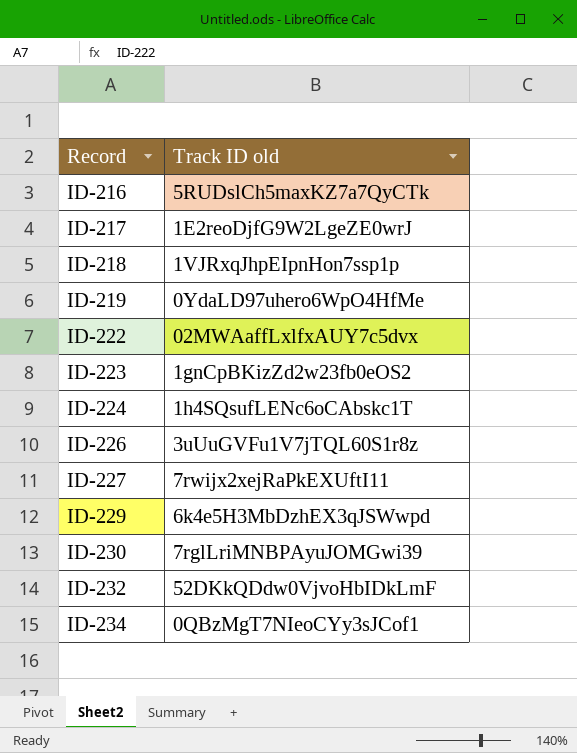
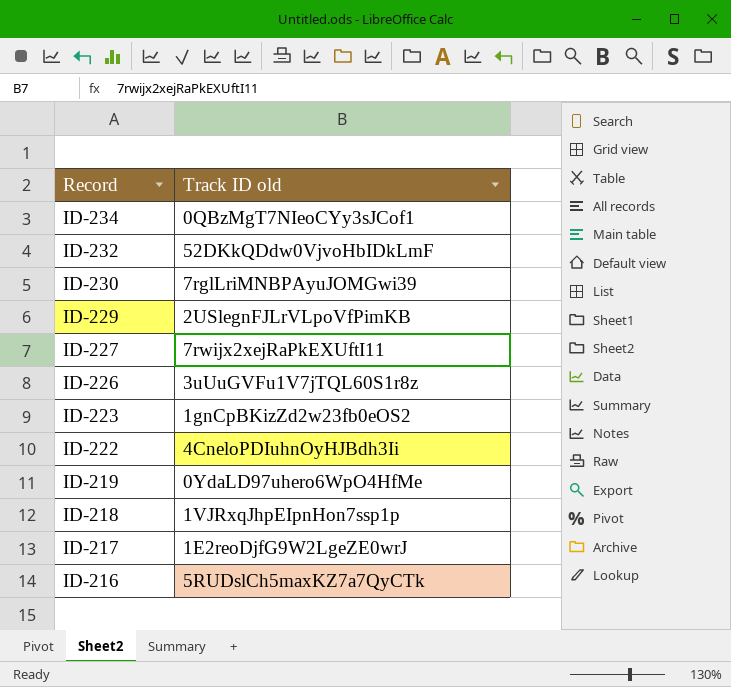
row order: Record ascending -> Record descending
row ID-224: 1h4SQsufLENc6oCAbskc1T -> none
ID-229 | Track ID old: 6k4e5H3MbDzhEX3qJSWwpd -> 2USlegnFJLrVLpoVfPimKB
ID-222 | Track ID old: 02MWAaffLxlfxAUY7c5dvx -> 4CneloPDIuhnOyHJBdh3Ii

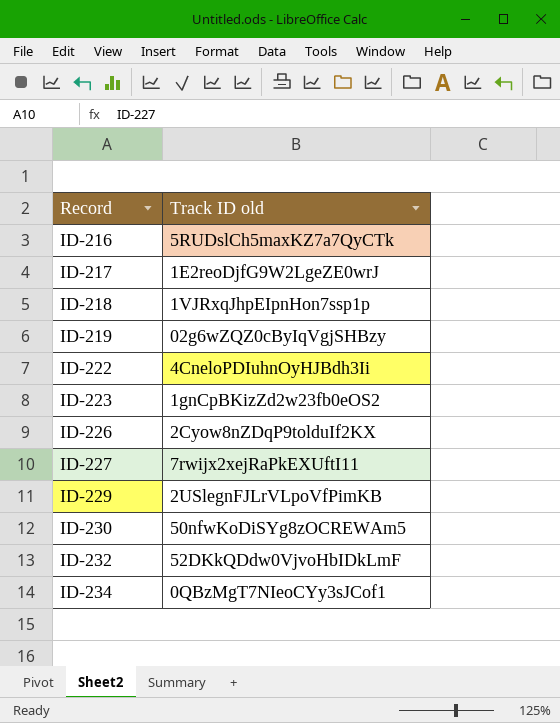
row order: Record descending -> Record ascending
ID-219 | Track ID old: 0YdaLD97uhero6WpO4HfMe -> 02g6wZQZ0cByIqVgjSHBzy
ID-226 | Track ID old: 3uUuGVFu1V7jTQL60S1r8z -> 2Cyow8nZDqP9tolduIf2KX
ID-230 | Track ID old: 7rglLriMNBPAyuJOMGwi39 -> 50nfwKoDiSYg8zOCREWAm5

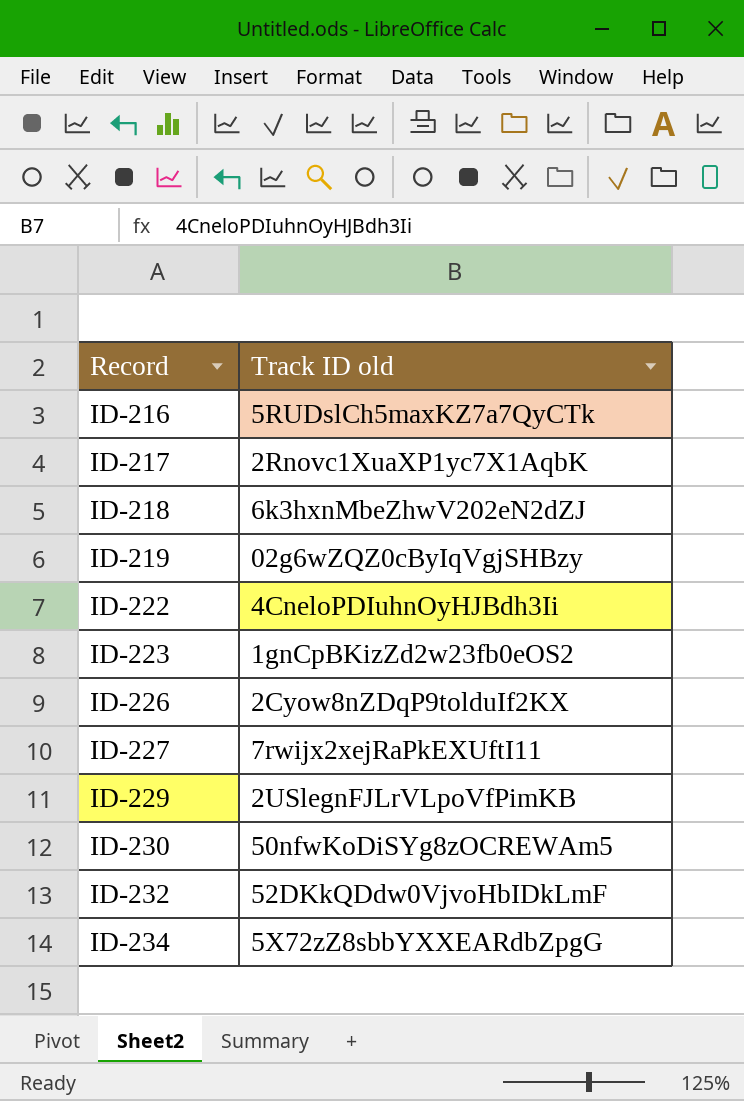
ID-217 | Track ID old: 1E2reoDjfG9W2LgeZE0wrJ -> 2Rnovc1XuaXP1yc7X1AqbK
ID-218 | Track ID old: 1VJRxqJhpEIpnHon7ssp1p -> 6k3hxnMbeZhwV202eN2dZJ
ID-234 | Track ID old: 0QBzMgT7NIeoCYy3sJCof1 -> 5X72zZ8sbbYXXEARdbZpgG

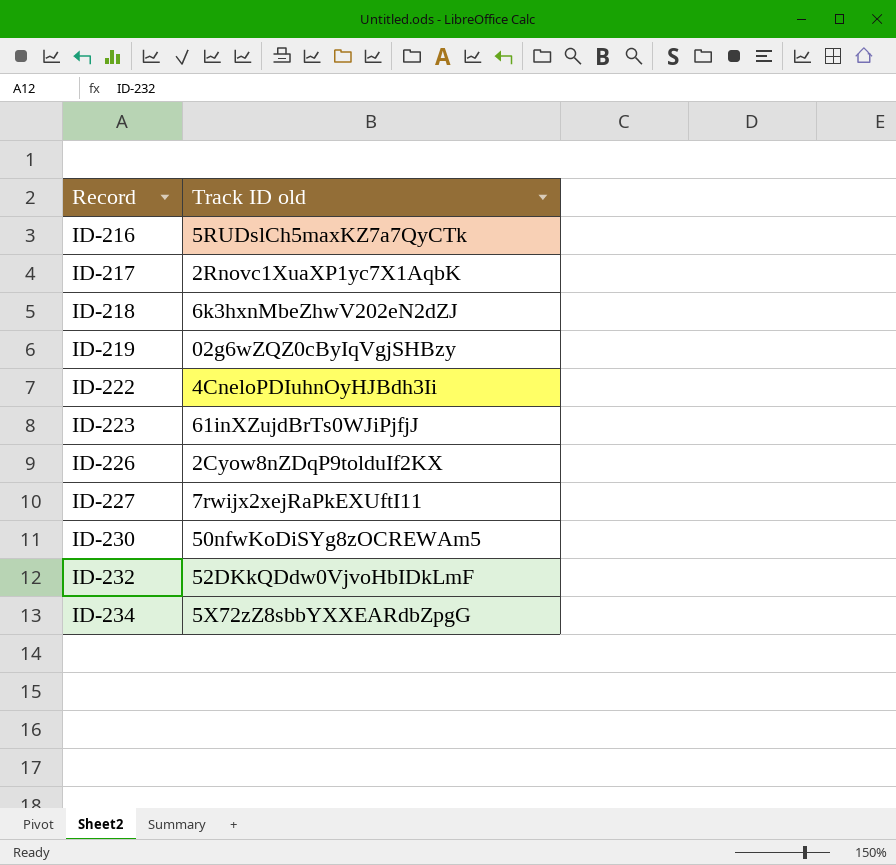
row ID-229: 2USlegnFJLrVLpoVfPimKB -> none
ID-223 | Track ID old: 1gnCpBKizZd2w23fb0eOS2 -> 61inXZujdBrTs0WJiPjfjJ

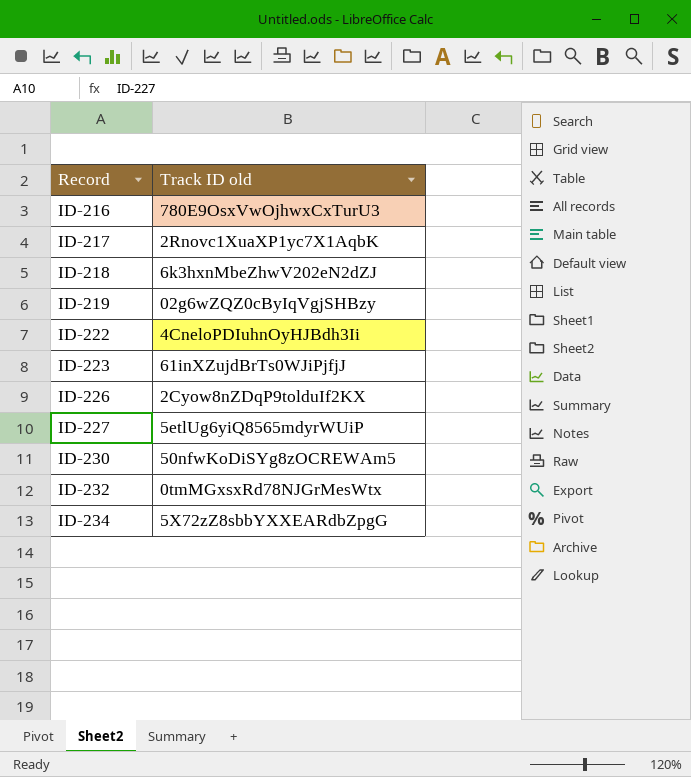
ID-216 | Track ID old: 5RUDslCh5maxKZ7a7QyCTk -> 780E9OsxVwOjhwxCxTurU3
ID-227 | Track ID old: 7rwijx2xejRaPkEXUftI11 -> 5etlUg6yiQ8565mdyrWUiP
ID-232 | Track ID old: 52DKkQDdw0VjvoHbIDkLmF -> 0tmMGxsxRd78NJGrMesWtx

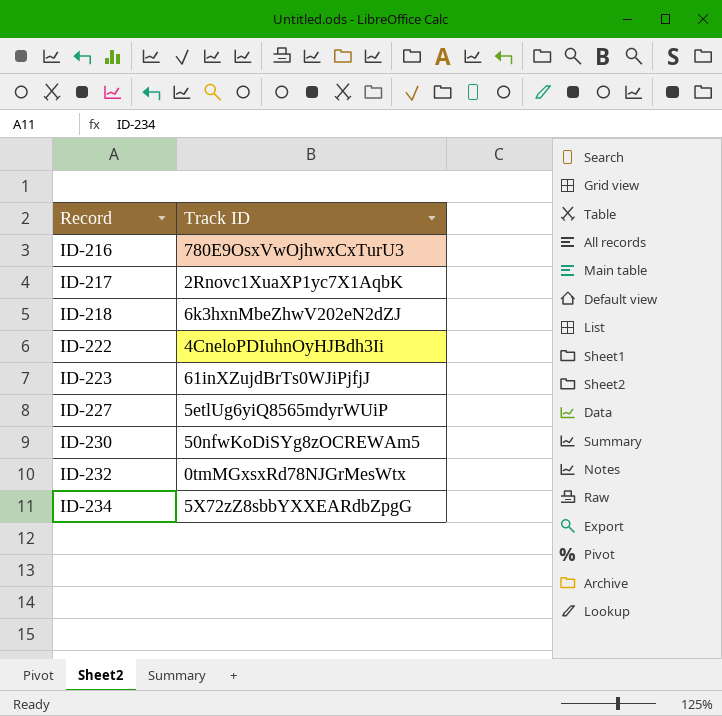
column name: Track ID old -> Track ID
row ID-219: 02g6wZQZ0cByIqVgjSHBzy -> none
row ID-226: 2Cyow8nZDqP9tolduIf2KX -> none

